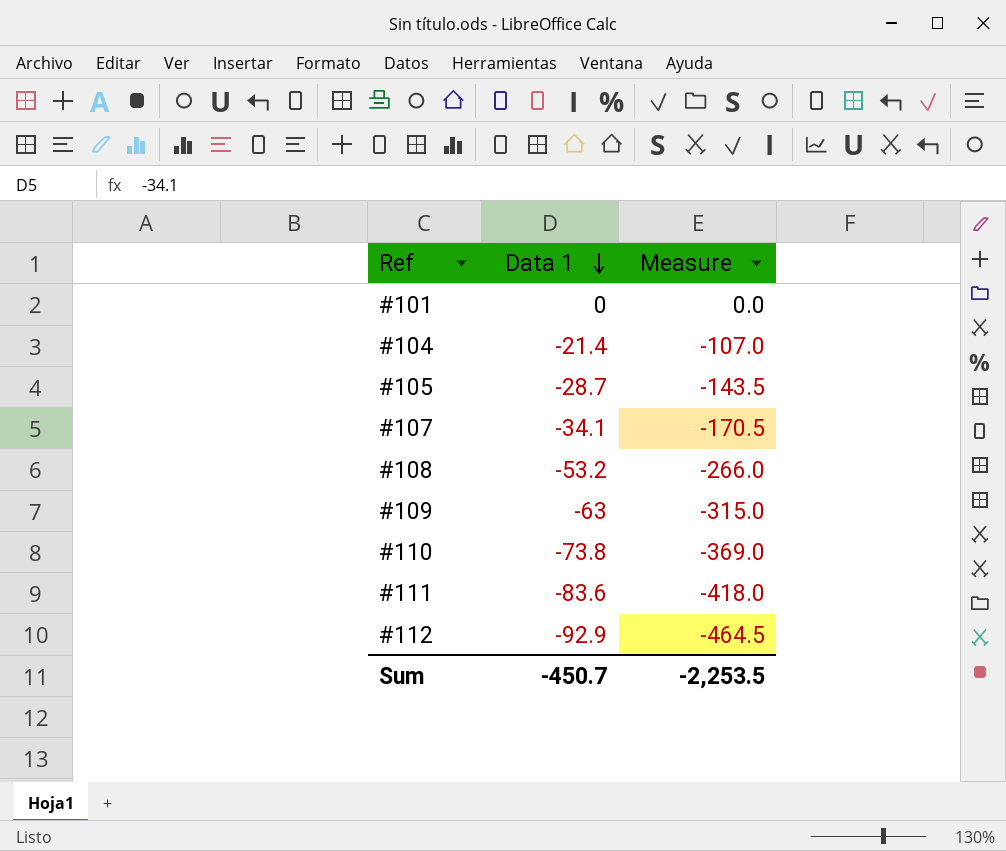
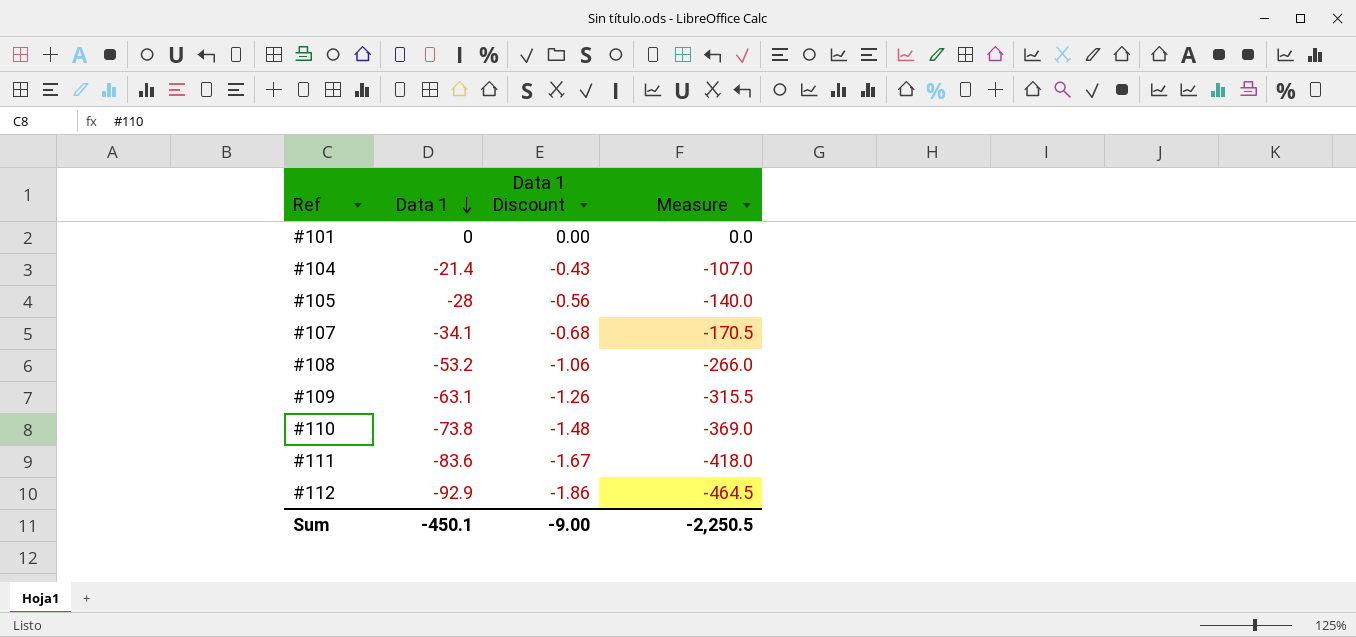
column Data 1 Discount | formula: none -> [Data 1] * 0.02
#105 | Data 1: -28.7 -> -28
#105 | Measure: -143.5 -> -140.0
#109 | Data 1: -63 -> -63.1
#109 | Measure: -315.0 -> -315.5
Sum | Data 1: -450.7 -> -450.1
Sum | Measure: -2,253.5 -> -2,250.5

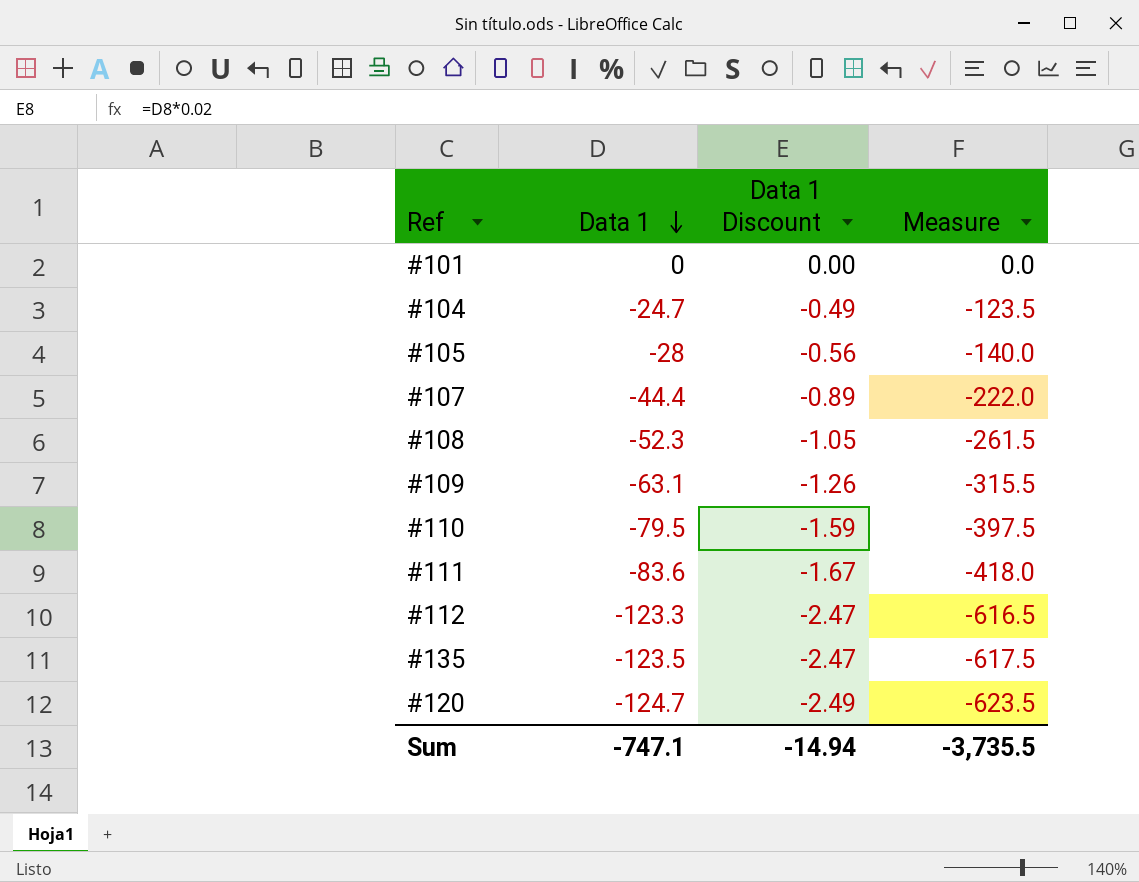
#104 | Data 1: -21.4 -> -24.7
#104 | Data 1 Discount: -0.43 -> -0.49
#104 | Measure: -107.0 -> -123.5
#107 | Data 1: -34.1 -> -44.4
#107 | Data 1 Discount: -0.68 -> -0.89
#107 | Measure: -170.5 -> -222.0
#108 | Data 1: -53.2 -> -52.3
#108 | Data 1 Discount: -1.06 -> -1.05
#108 | Measure: -266.0 -> -261.5
#110 | Data 1: -73.8 -> -79.5
#110 | Data 1 Discount: -1.48 -> -1.59
#110 | Measure: -369.0 -> -397.5
#112 | Data 1: -92.9 -> -123.3
#112 | Data 1 Discount: -1.86 -> -2.47
#112 | Measure: -464.5 -> -616.5
row #135: none -> -123.5 | -2.47 | -617.5
row #120: none -> -124.7 | -2.49 | -623.5
Sum | Data 1: -450.1 -> -747.1
Sum | Data 1 Discount: -9.00 -> -14.94
Sum | Measure: -2,250.5 -> -3,735.5

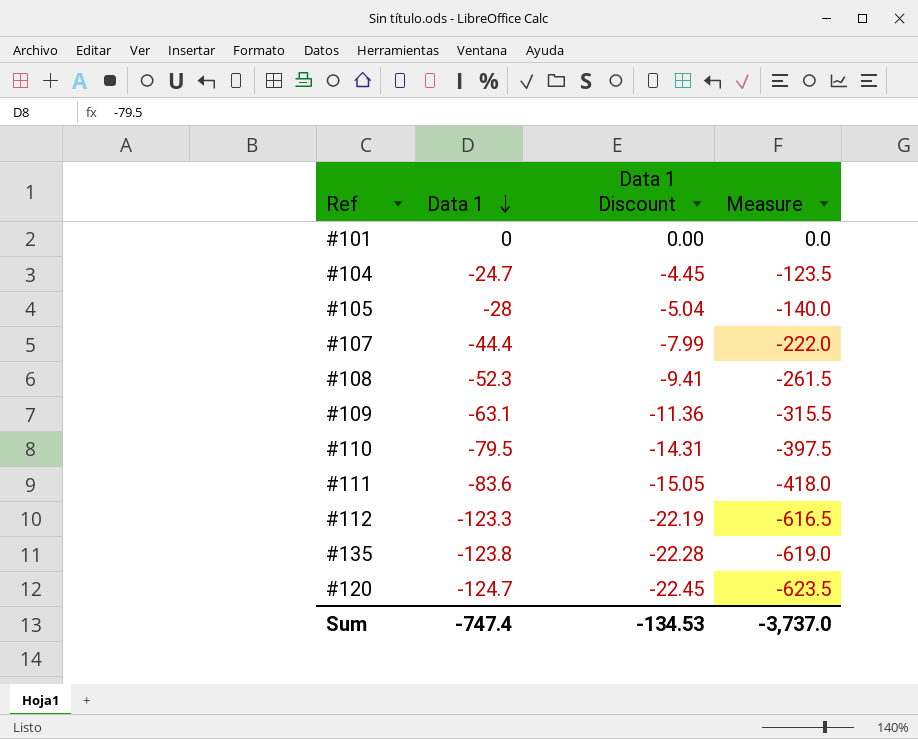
column Data 1 Discount | formula: [Data 1] * 0.02 -> [Data 1] * 0.18
#135 | Data 1: -123.5 -> -123.8
#135 | Measure: -617.5 -> -619.0
Sum | Data 1: -747.1 -> -747.4
Sum | Data 1 Discount: -14.94 -> -134.53
Sum | Measure: -3,735.5 -> -3,737.0

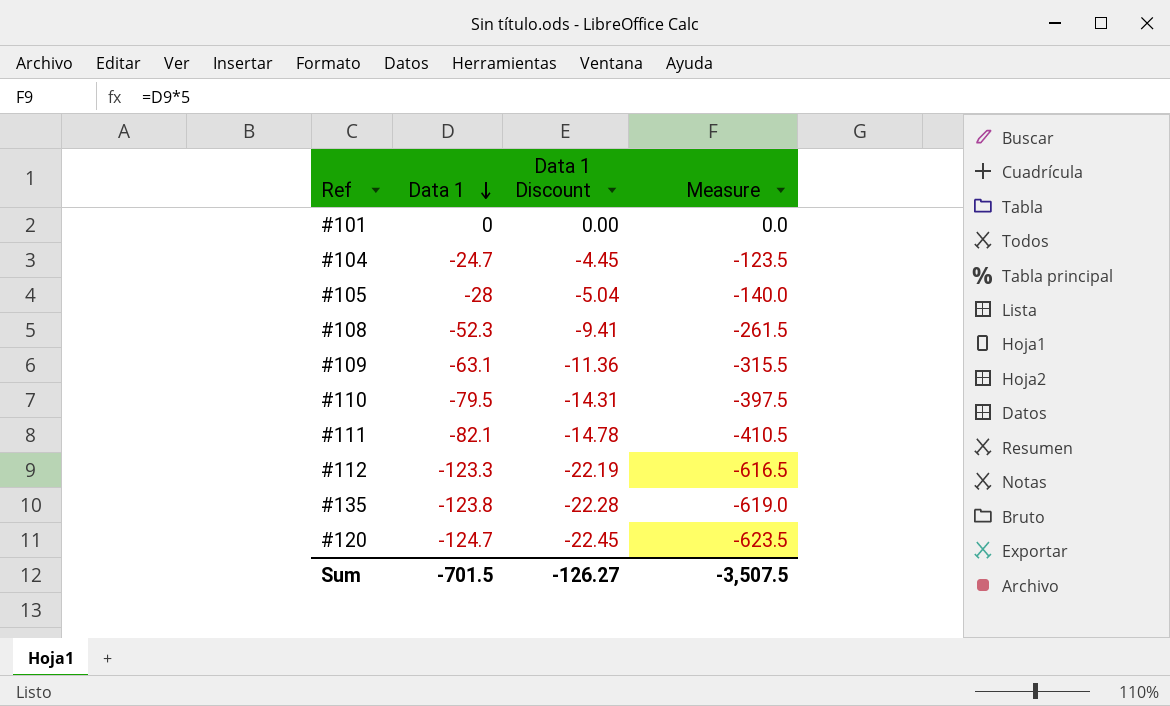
row #107: -44.4 | -7.99 | -222.0 -> none
#111 | Data 1: -83.6 -> -82.1
#111 | Data 1 Discount: -15.05 -> -14.78
#111 | Measure: -418.0 -> -410.5
Sum | Data 1: -747.4 -> -701.5
Sum | Data 1 Discount: -134.53 -> -126.27
Sum | Measure: -3,737.0 -> -3,507.5

